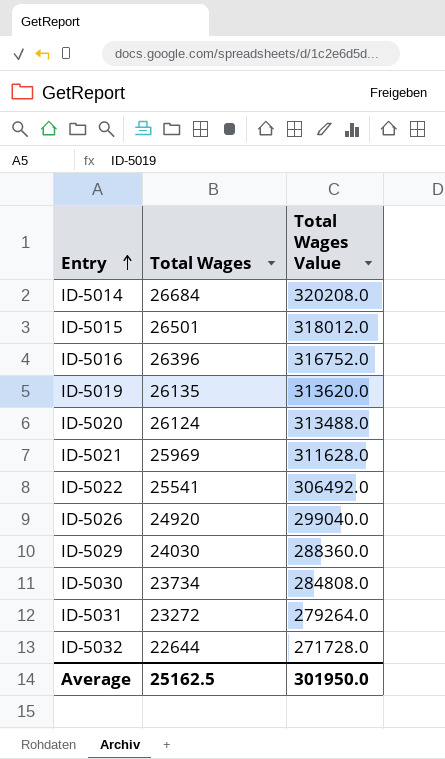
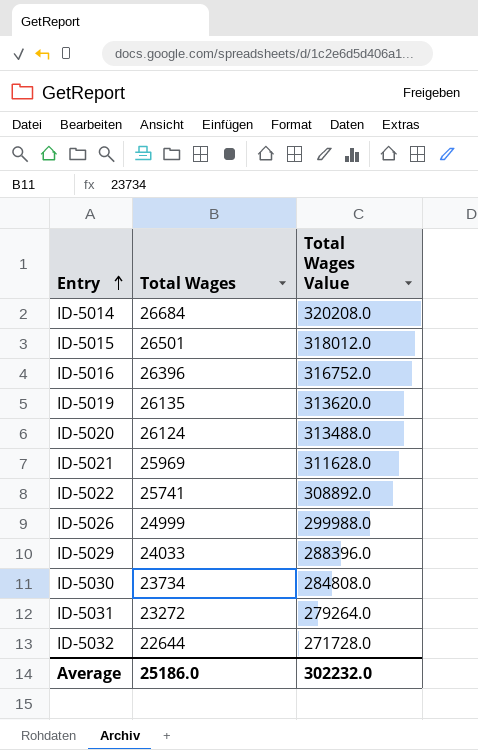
ID-5022 | Total Wages: 25541 -> 25741
ID-5022 | Total Wages Value: 306492.0 -> 308892.0
ID-5026 | Total Wages: 24920 -> 24999
ID-5026 | Total Wages Value: 299040.0 -> 299988.0
ID-5029 | Total Wages: 24030 -> 24033
ID-5029 | Total Wages Value: 288360.0 -> 288396.0
Average | Total Wages: 25162.5 -> 25186.0
Average | Total Wages Value: 301950.0 -> 302232.0

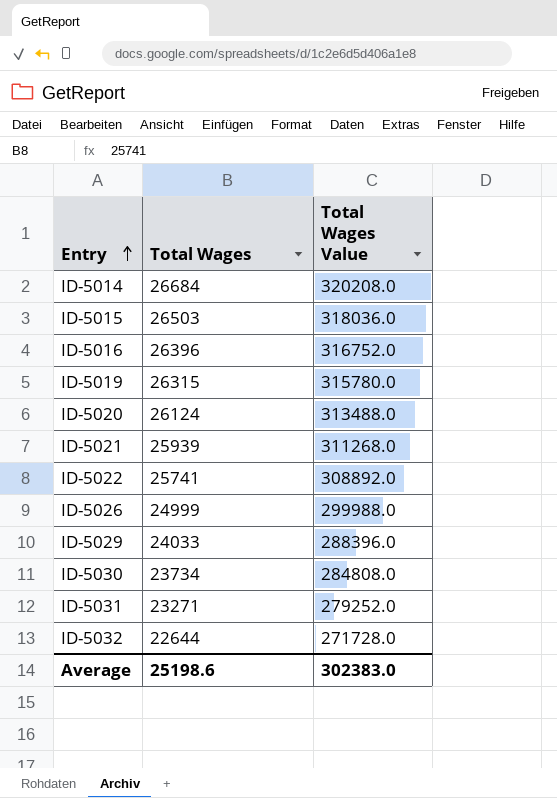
ID-5015 | Total Wages: 26501 -> 26503
ID-5015 | Total Wages Value: 318012.0 -> 318036.0
ID-5019 | Total Wages: 26135 -> 26315
ID-5019 | Total Wages Value: 313620.0 -> 315780.0
ID-5021 | Total Wages: 25969 -> 25939
ID-5021 | Total Wages Value: 311628.0 -> 311268.0
ID-5031 | Total Wages: 23272 -> 23271
ID-5031 | Total Wages Value: 279264.0 -> 279252.0
Average | Total Wages: 25186.0 -> 25198.6
Average | Total Wages Value: 302232.0 -> 302383.0

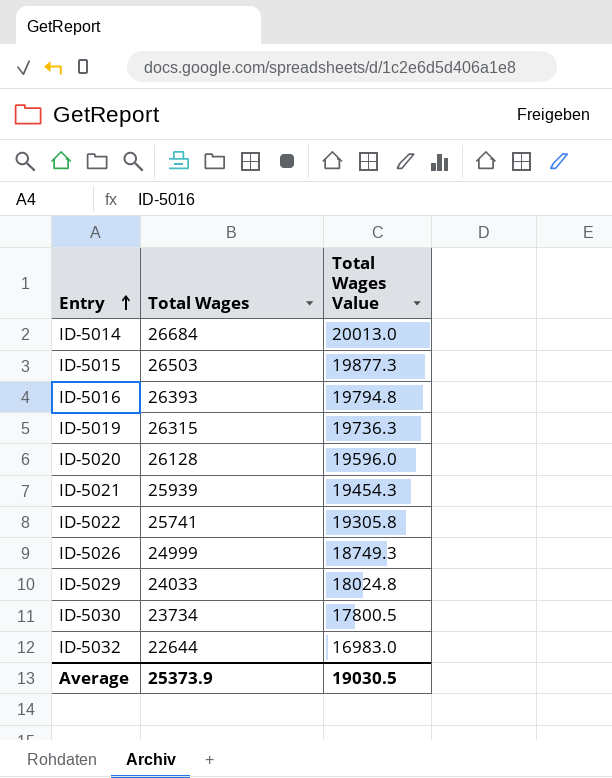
column Total Wages Value | formula: [Total Wages] * 12 -> [Total Wages] * 0.75
row ID-5031: 23271 | 279252.0 -> none
ID-5016 | Total Wages: 26396 -> 26393
ID-5020 | Total Wages: 26124 -> 26128
Average | Total Wages: 25198.6 -> 25373.9
Average | Total Wages Value: 302383.0 -> 19030.5

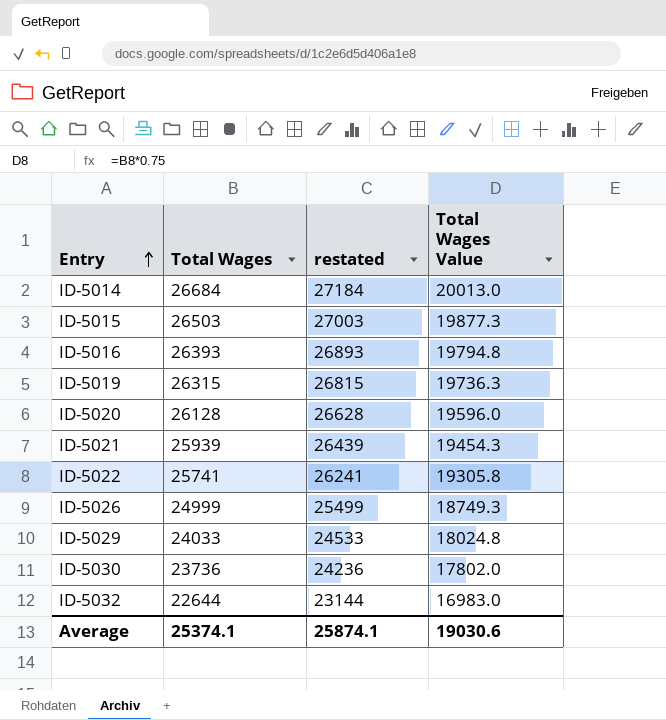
column restated | formula: none -> [Total Wages] + 500
ID-5030 | Total Wages: 23734 -> 23736
ID-5030 | Total Wages Value: 17800.5 -> 17802.0
Average | Total Wages: 25373.9 -> 25374.1
Average | Total Wages Value: 19030.5 -> 19030.6

